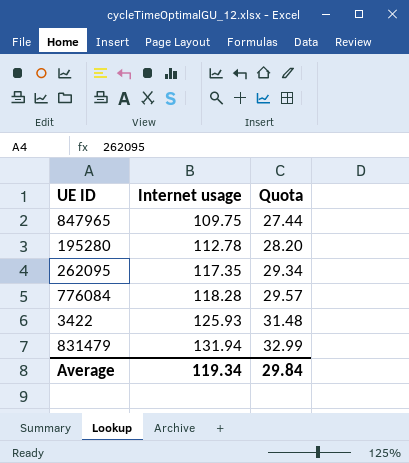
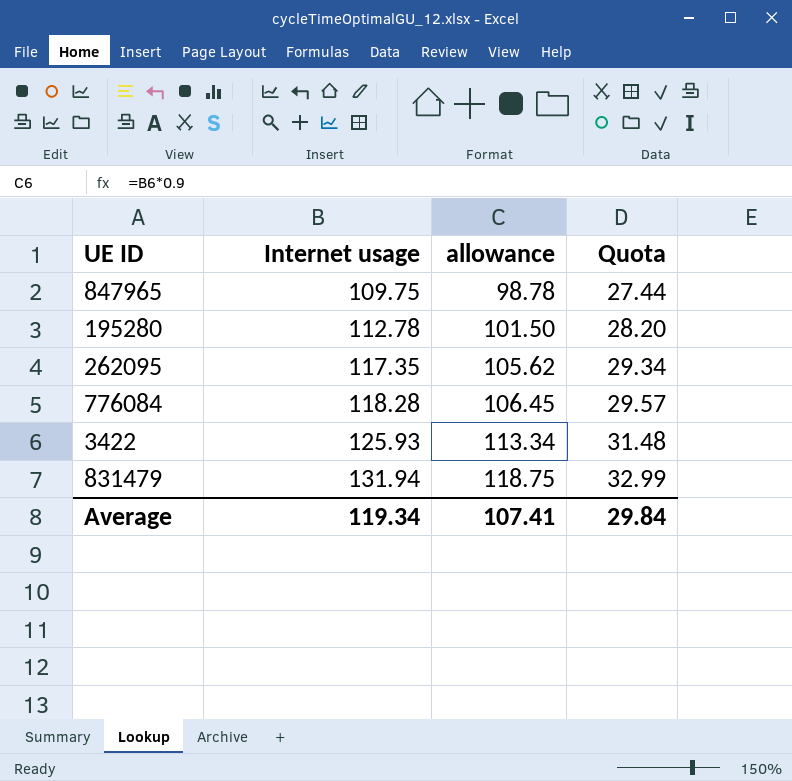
column allowance | formula: none -> [Internet usage] * 0.9

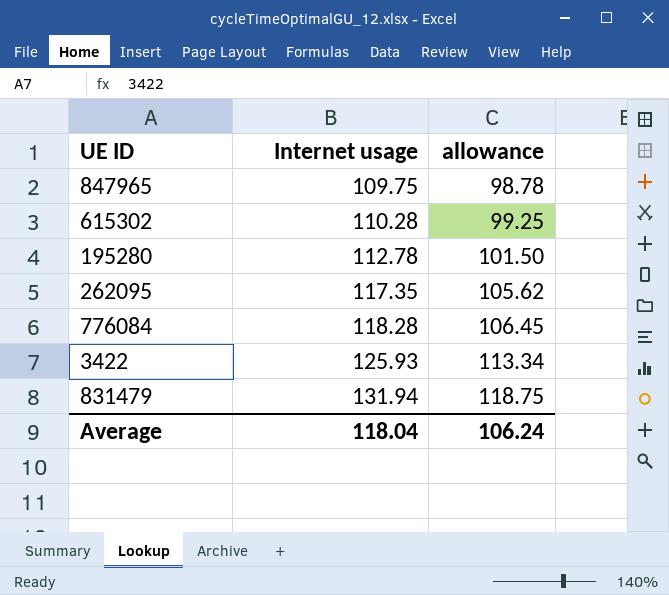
column Quota | formula: [Internet usage] * 0.25 -> none
row 615302: none -> 110.28 | 99.25
Average | Internet usage: 119.34 -> 118.04
Average | allowance: 107.41 -> 106.24

